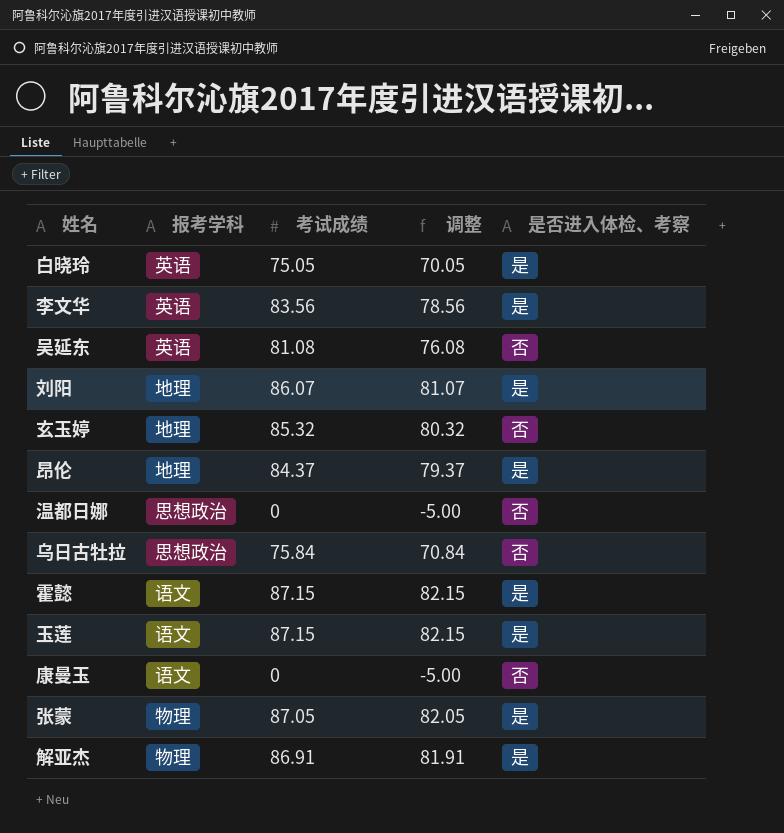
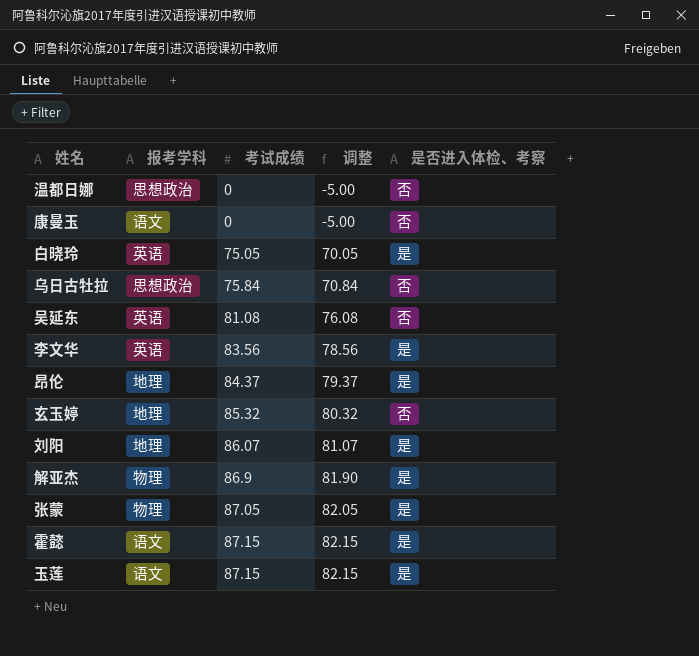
row order: none -> 考试成绩 ascending
解亚杰 | 考试成绩: 86.91 -> 86.9
解亚杰 | 调整: 81.91 -> 81.90

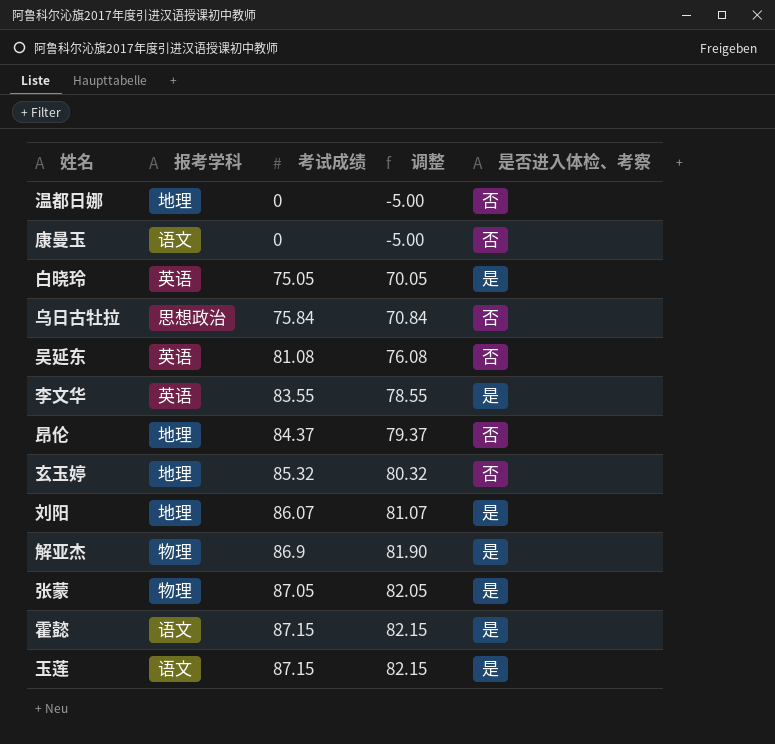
温都日娜 | 报考学科: 思想政治 -> 地理
李文华 | 考试成绩: 83.56 -> 83.55
李文华 | 调整: 78.56 -> 78.55
昂伦 | 是否进入体检、考察: 是 -> 否

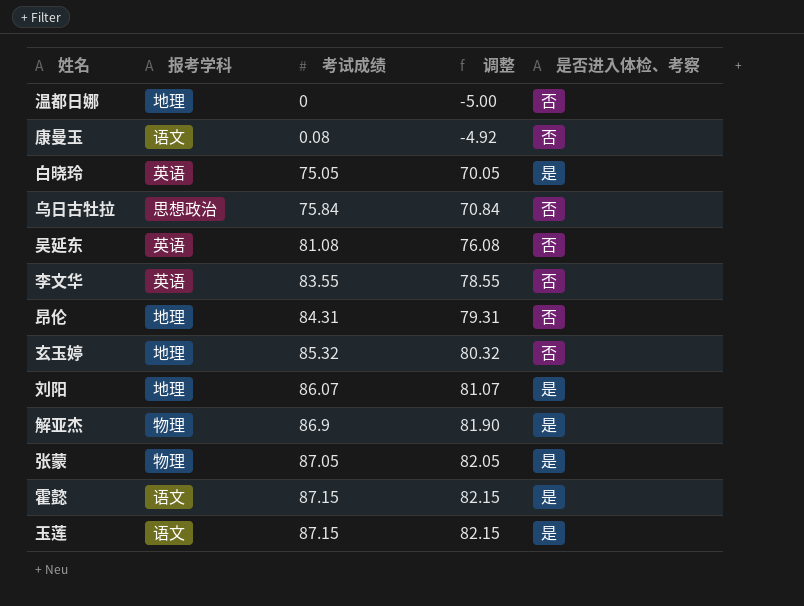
康曼玉 | 考试成绩: 0 -> 0.08
康曼玉 | 调整: -5.00 -> -4.92
李文华 | 是否进入体检、考察: 是 -> 否
昂伦 | 考试成绩: 84.37 -> 84.31
昂伦 | 调整: 79.37 -> 79.31

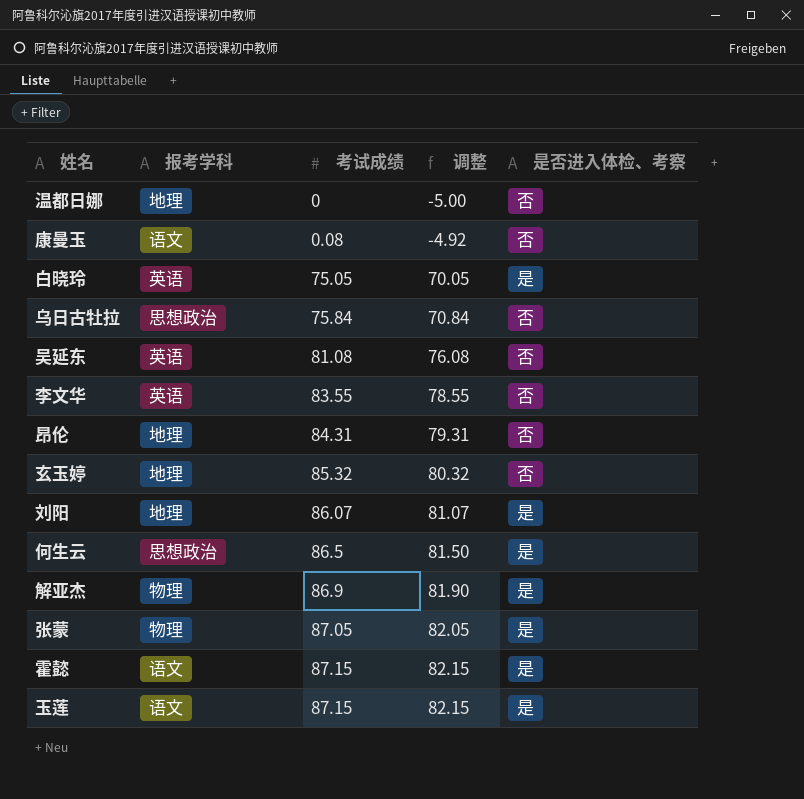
row 何生云: none -> 思想政治 | 86.5 | 81.50 | 是

